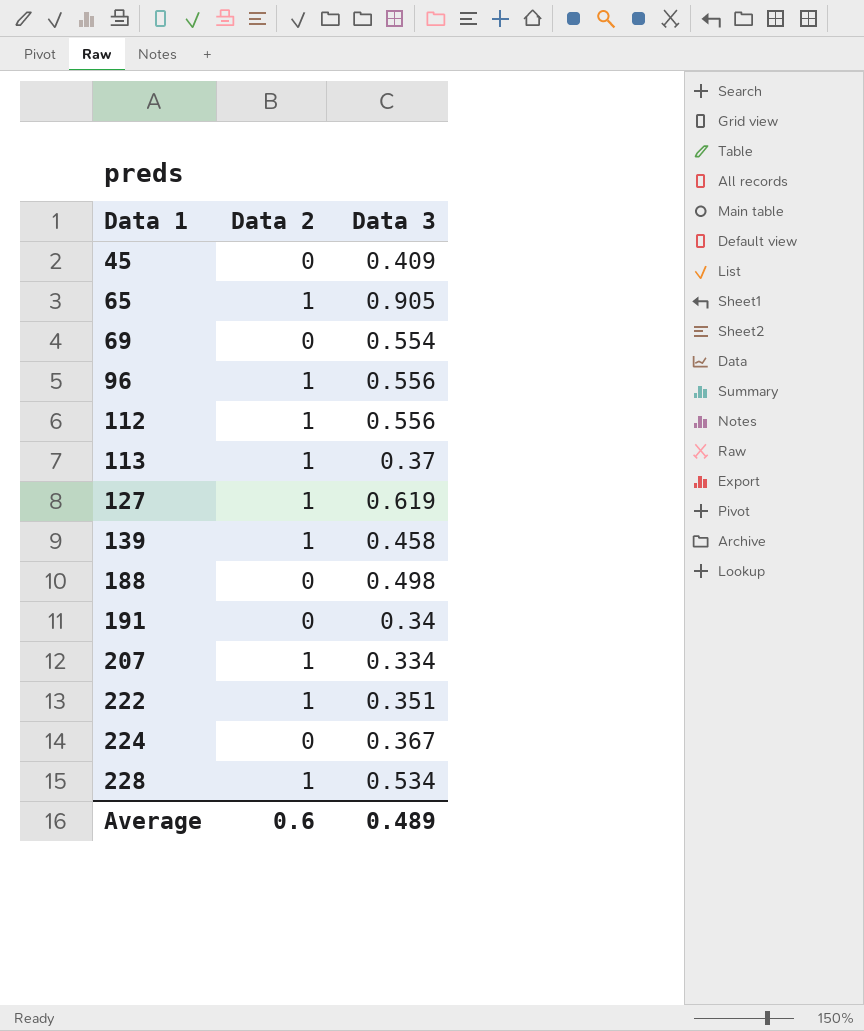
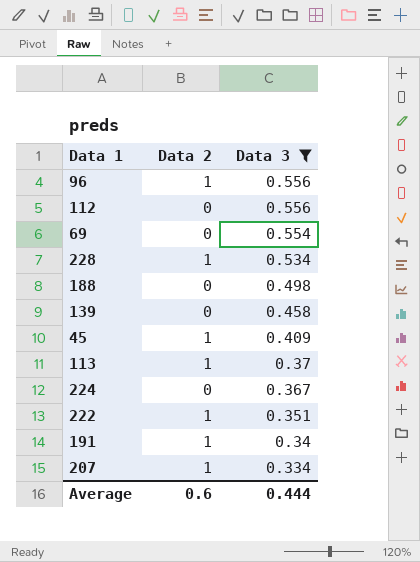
filter: none -> Data 3 <= 0.556
row order: Data 1 ascending -> Data 3 descending
112 | Data 2: 1 -> 0
139 | Data 2: 1 -> 0
45 | Data 2: 0 -> 1
191 | Data 2: 0 -> 1
Average | Data 3: 0.489 -> 0.444

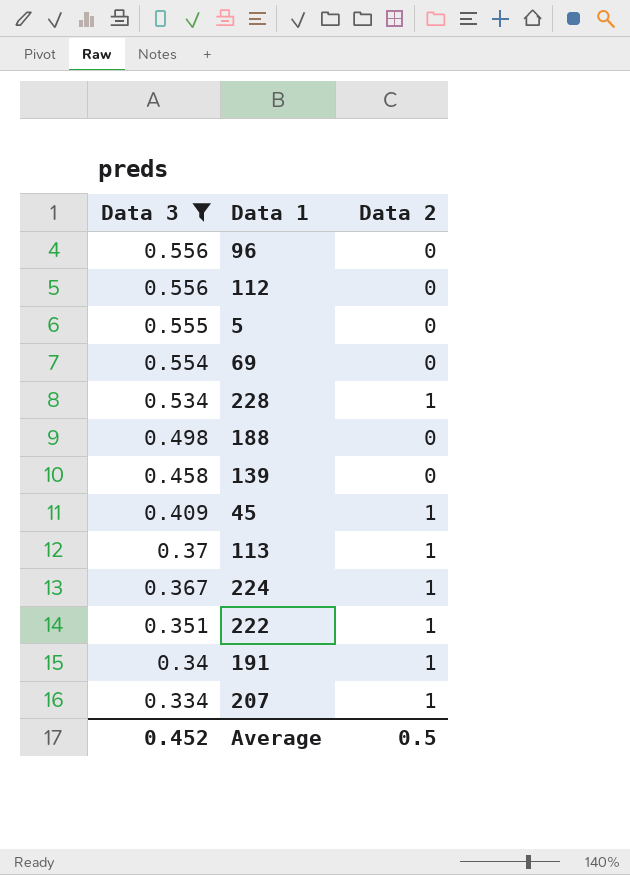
column Data 3 | position: 3 -> 1
96 | Data 2: 1 -> 0
row 5: none -> 0.555 | 0
224 | Data 2: 0 -> 1
Average | Data 3: 0.444 -> 0.452
Average | Data 2: 0.6 -> 0.5

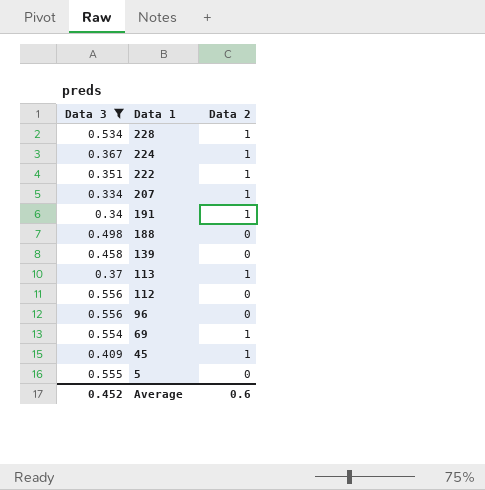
row order: Data 3 descending -> Data 1 descending
69 | Data 2: 0 -> 1
Average | Data 2: 0.5 -> 0.6

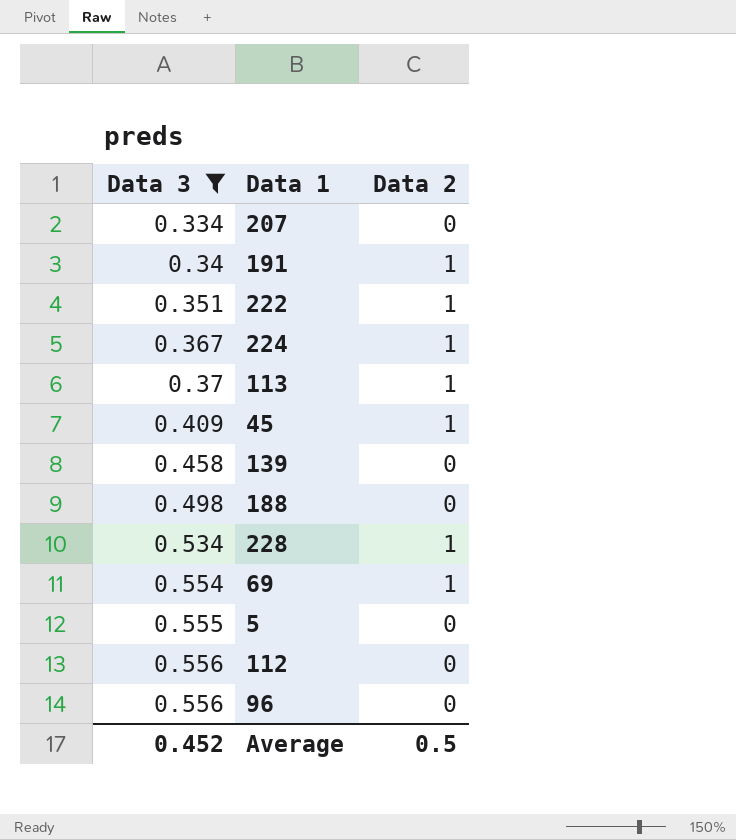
row order: Data 1 descending -> Data 3 ascending
207 | Data 2: 1 -> 0
Average | Data 2: 0.6 -> 0.5

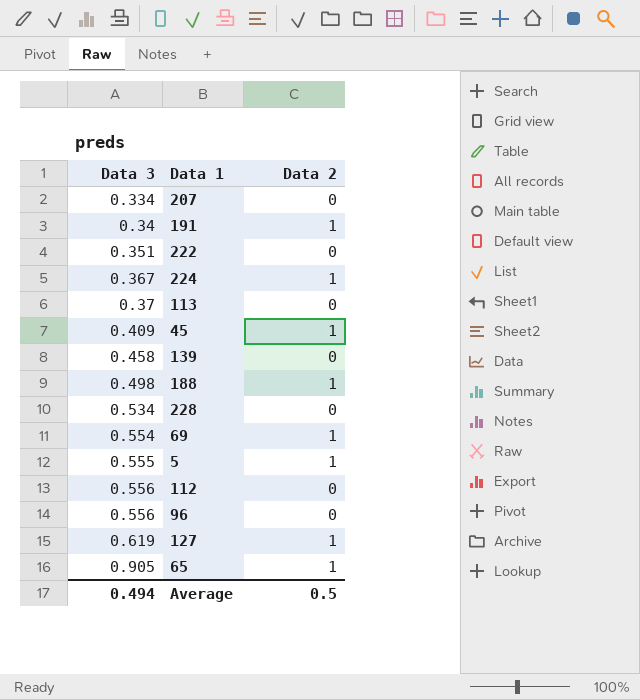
filter: Data 3 <= 0.556 -> none
222 | Data 2: 1 -> 0
113 | Data 2: 1 -> 0
188 | Data 2: 0 -> 1
228 | Data 2: 1 -> 0
5 | Data 2: 0 -> 1
Average | Data 3: 0.452 -> 0.494

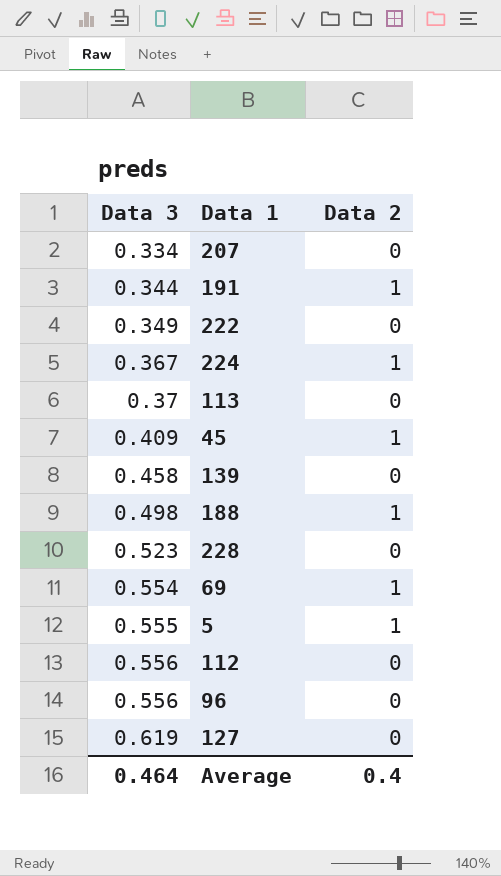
row 65: 0.905 | 1 -> none
191 | Data 3: 0.34 -> 0.344
222 | Data 3: 0.351 -> 0.349
228 | Data 3: 0.534 -> 0.523
127 | Data 2: 1 -> 0
Average | Data 3: 0.494 -> 0.464
Average | Data 2: 0.5 -> 0.4

